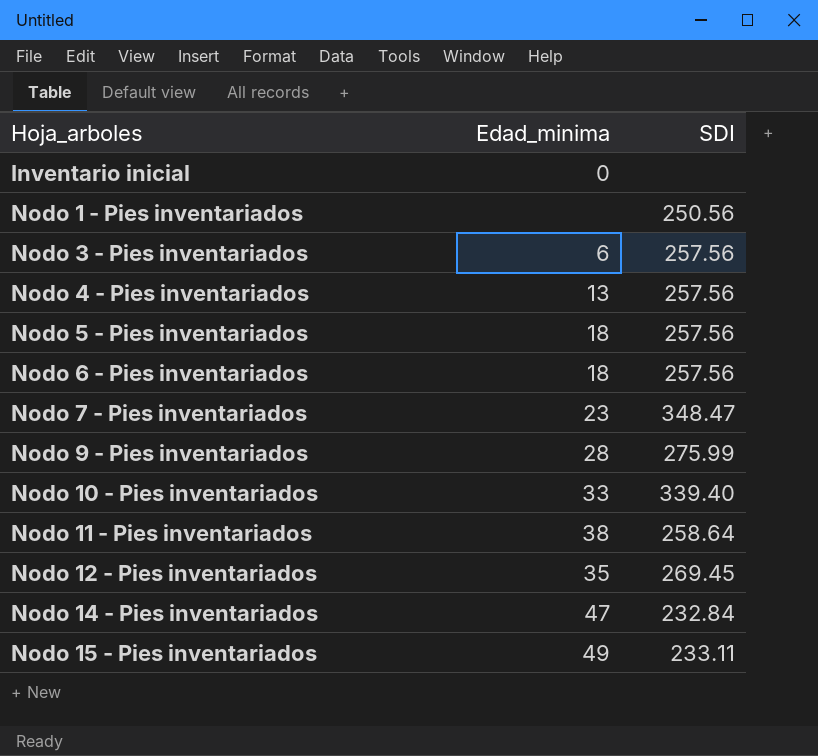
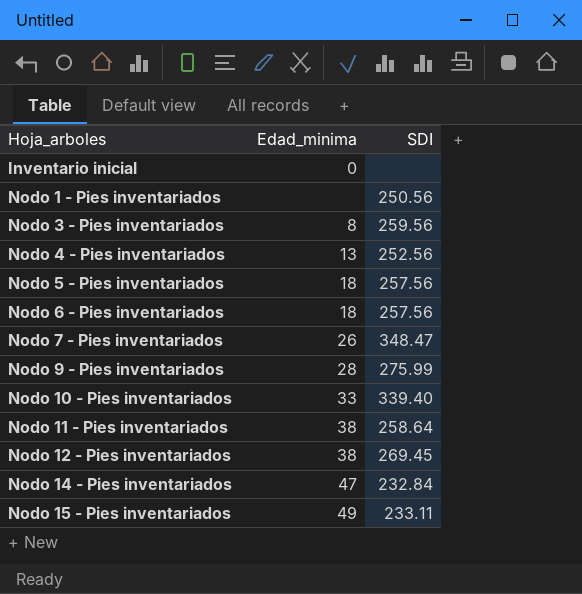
Nodo 3 - Pies inventariados | Edad_minima: 6 -> 8
Nodo 3 - Pies inventariados | SDI: 257.56 -> 259.56
Nodo 4 - Pies inventariados | SDI: 257.56 -> 252.56
Nodo 7 - Pies inventariados | Edad_minima: 23 -> 26
Nodo 12 - Pies inventariados | Edad_minima: 35 -> 38

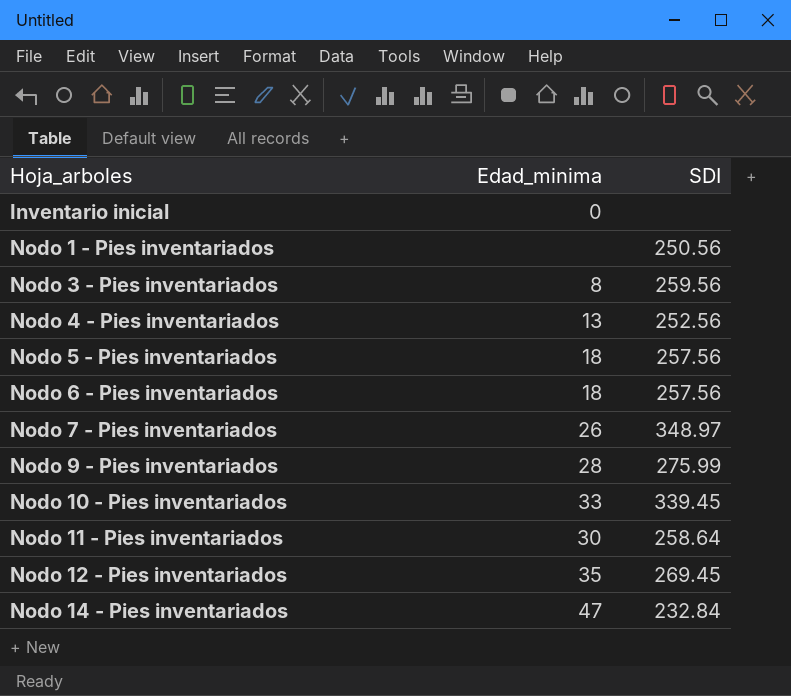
row Nodo 15 - Pies inventariados: 49 | 233.11 -> none
Nodo 7 - Pies inventariados | SDI: 348.47 -> 348.97
Nodo 10 - Pies inventariados | SDI: 339.40 -> 339.45
Nodo 11 - Pies inventariados | Edad_minima: 38 -> 30
Nodo 12 - Pies inventariados | Edad_minima: 38 -> 35

